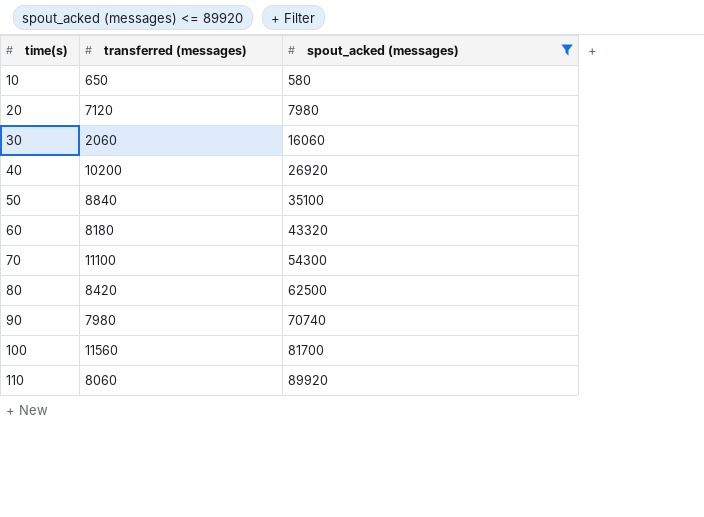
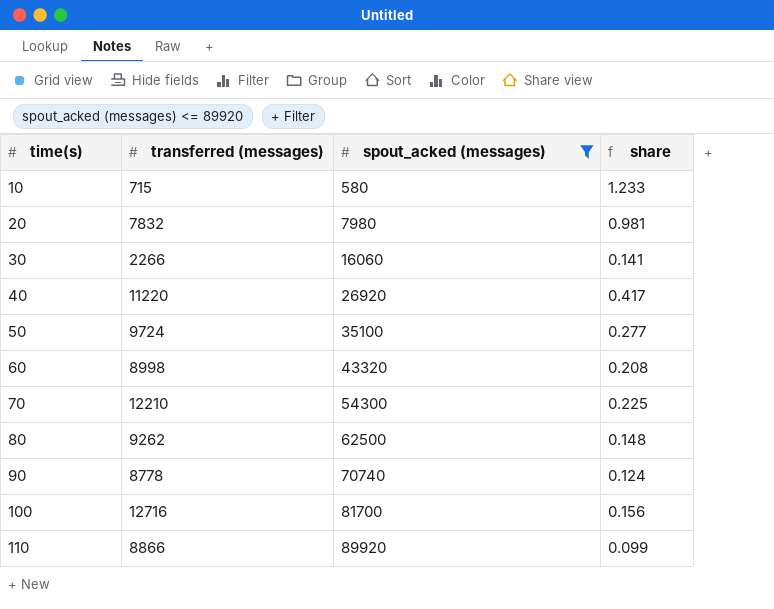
column share | formula: none -> [transferred (messages)] / [spout_acked (messages)]
10 | transferred (messages): 650 -> 715
20 | transferred (messages): 7120 -> 7832
30 | transferred (messages): 2060 -> 2266
40 | transferred (messages): 10200 -> 11220
50 | transferred (messages): 8840 -> 9724
60 | transferred (messages): 8180 -> 8998
70 | transferred (messages): 11100 -> 12210
80 | transferred (messages): 8420 -> 9262
90 | transferred (messages): 7980 -> 8778
100 | transferred (messages): 11560 -> 12716
110 | transferred (messages): 8060 -> 8866

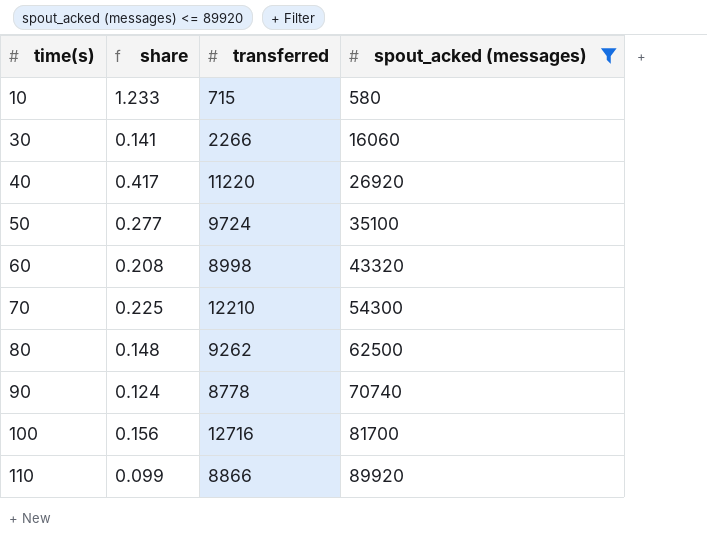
column share | position: 4 -> 2
column name: transferred (messages) -> transferred
row 20: 7832 | 7980 | 0.981 -> none

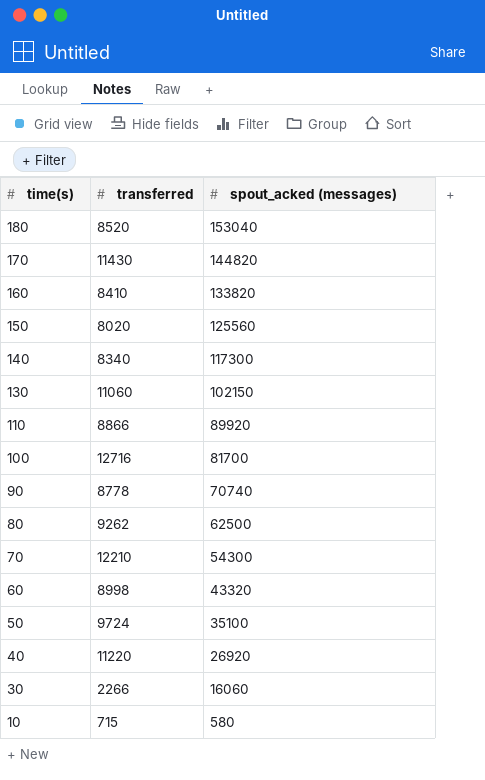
filter: spout_acked (messages) <= 89920 -> none
row order: time(s) ascending -> time(s) descending
column share | formula: [transferred] / [spout_acked (messages)] -> none

